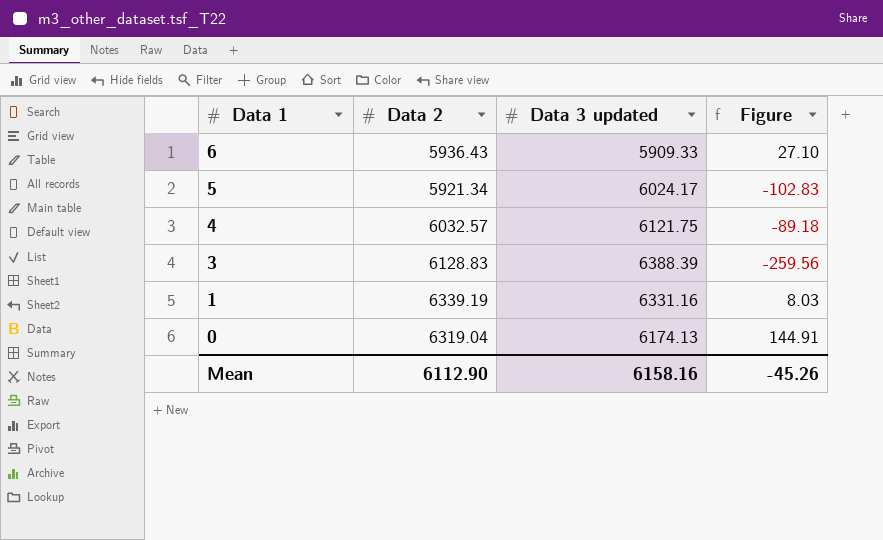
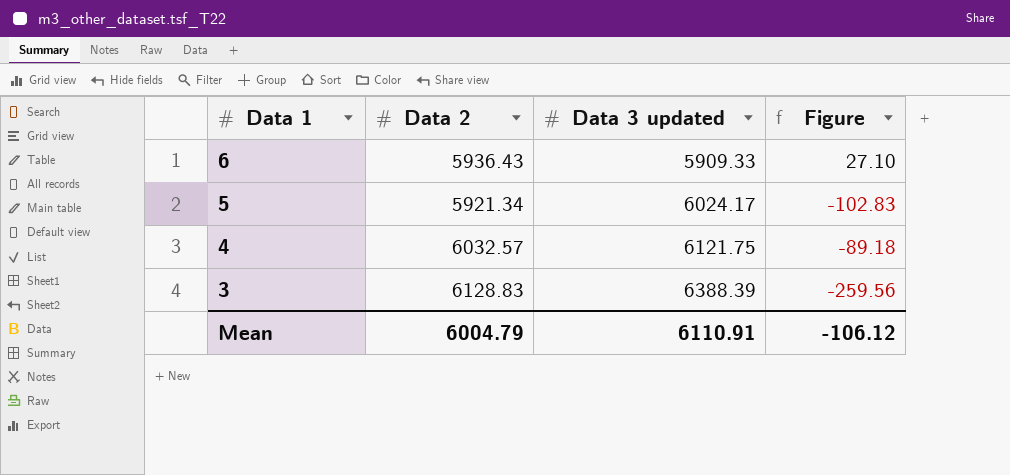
row 1: 6339.19 | 6331.16 | 8.03 -> none
row 0: 6319.04 | 6174.13 | 144.91 -> none
Mean | Data 2: 6112.90 -> 6004.79
Mean | Data 3 updated: 6158.16 -> 6110.91
Mean | Figure: -45.26 -> -106.12

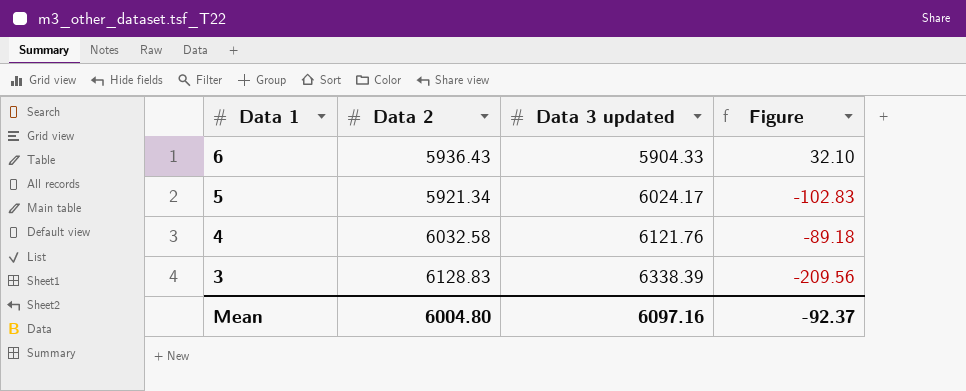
6 | Data 3 updated: 5909.33 -> 5904.33
6 | Figure: 27.10 -> 32.10
4 | Data 2: 6032.57 -> 6032.58
4 | Data 3 updated: 6121.75 -> 6121.76
3 | Data 3 updated: 6388.39 -> 6338.39
3 | Figure: -259.56 -> -209.56
Mean | Data 2: 6004.79 -> 6004.80
Mean | Data 3 updated: 6110.91 -> 6097.16
Mean | Figure: -106.12 -> -92.37

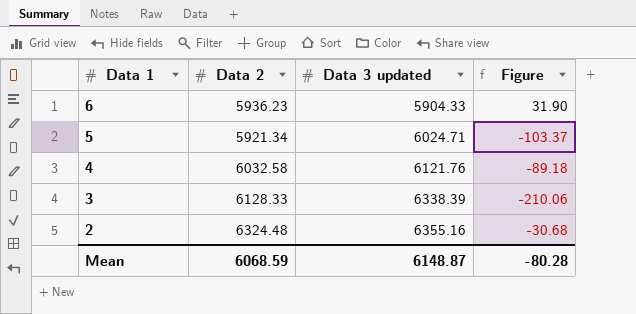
6 | Data 2: 5936.43 -> 5936.23
6 | Figure: 32.10 -> 31.90
5 | Data 3 updated: 6024.17 -> 6024.71
5 | Figure: -102.83 -> -103.37
3 | Data 2: 6128.83 -> 6128.33
3 | Figure: -209.56 -> -210.06
row 2: none -> 6324.48 | 6355.16 | -30.68
Mean | Data 2: 6004.80 -> 6068.59
Mean | Data 3 updated: 6097.16 -> 6148.87
Mean | Figure: -92.37 -> -80.28

